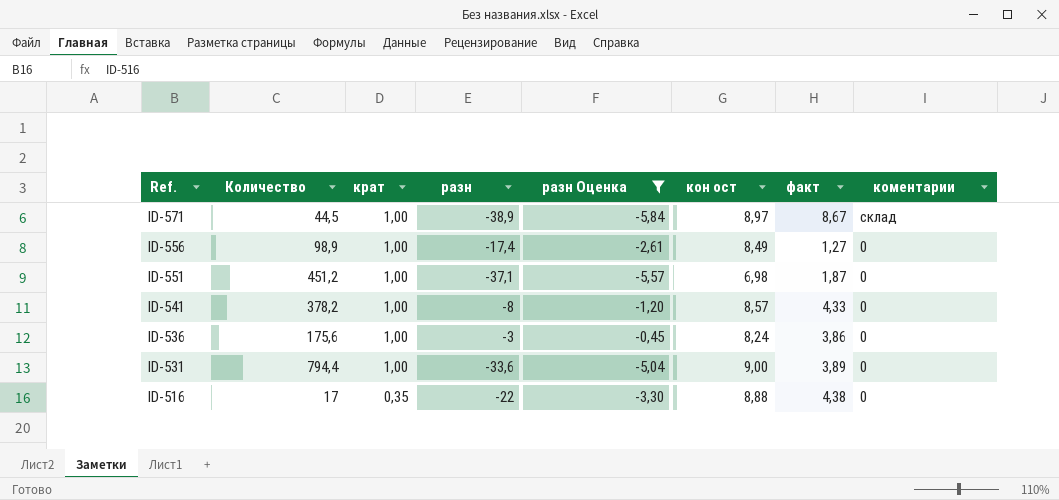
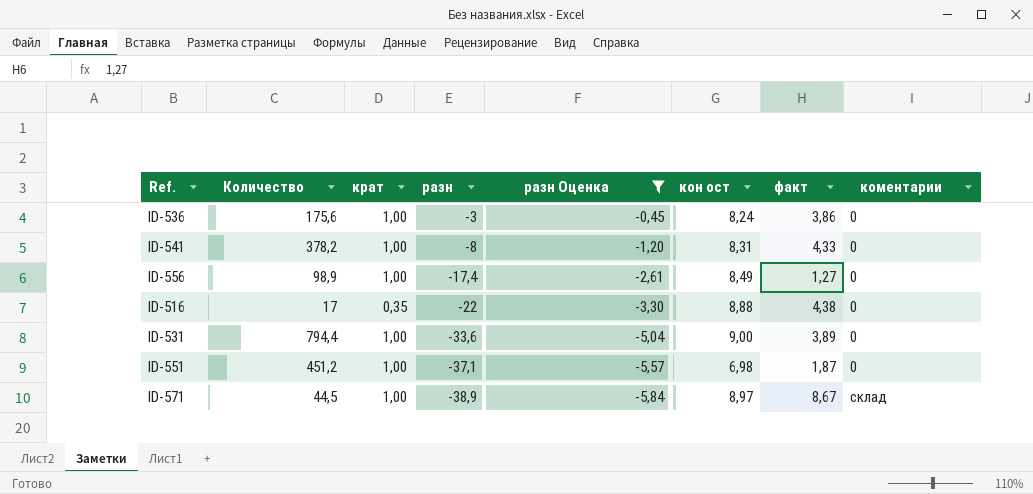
row order: Ref. descending -> разн descending
ID-541 | кон ост: 8,57 -> 8,31

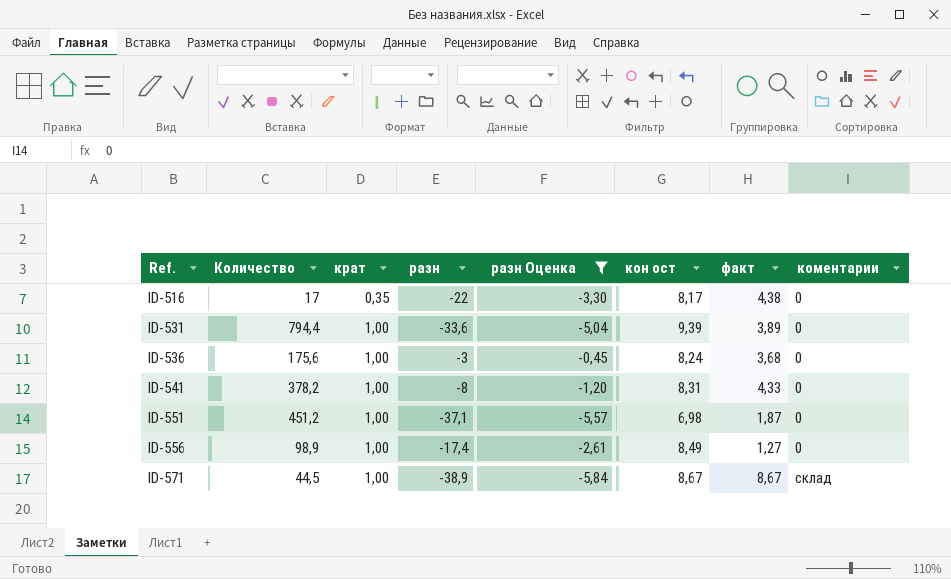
row order: разн descending -> Ref. ascending
ID-516 | кон ост: 8,88 -> 8,17
ID-531 | кон ост: 9,00 -> 9,39
ID-536 | факт: 3,86 -> 3,68
ID-571 | кон ост: 8,97 -> 8,67

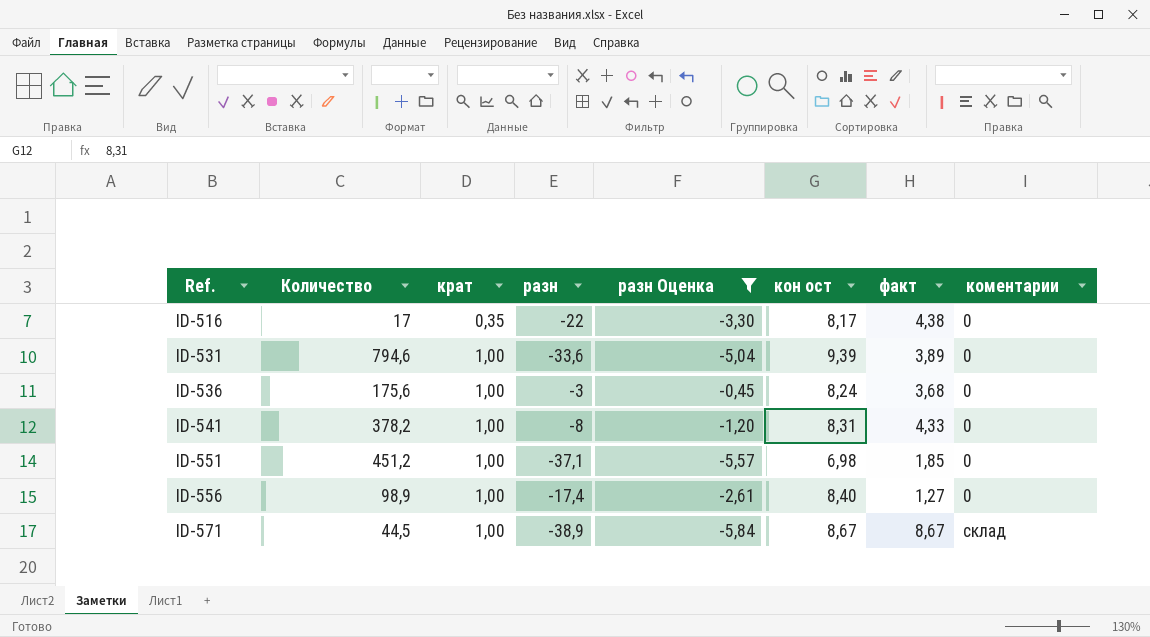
ID-531 | Количество: 794,4 -> 794,6
ID-551 | факт: 1,87 -> 1,85
ID-556 | кон ост: 8,49 -> 8,40

